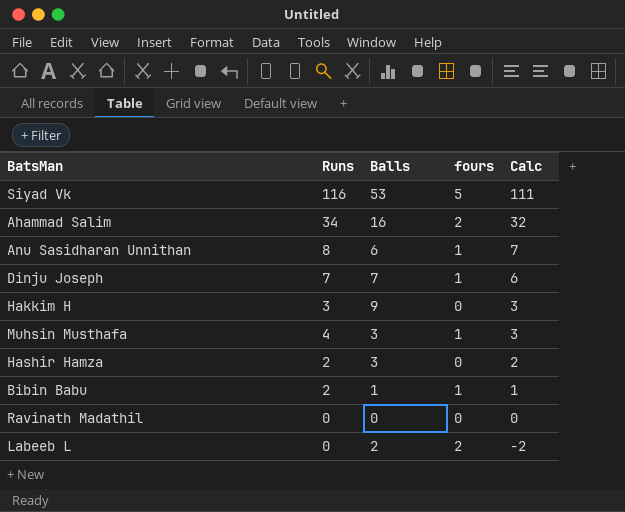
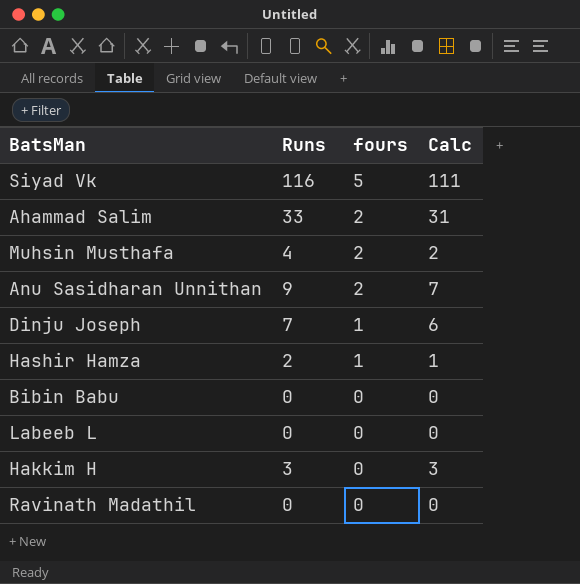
row order: Calc descending -> fours descending
column Balls | position: 3 -> none
Ahammad Salim | Runs: 34 -> 33
Ahammad Salim | Calc: 32 -> 31
Muhsin Musthafa | fours: 1 -> 2
Muhsin Musthafa | Calc: 3 -> 2
Anu Sasidharan Unnithan | Runs: 8 -> 9
Anu Sasidharan Unnithan | fours: 1 -> 2
Hashir Hamza | fours: 0 -> 1
Hashir Hamza | Calc: 2 -> 1
Bibin Babu | Runs: 2 -> 0
Bibin Babu | fours: 1 -> 0
Bibin Babu | Calc: 1 -> 0
Labeeb L | fours: 2 -> 0
Labeeb L | Calc: -2 -> 0

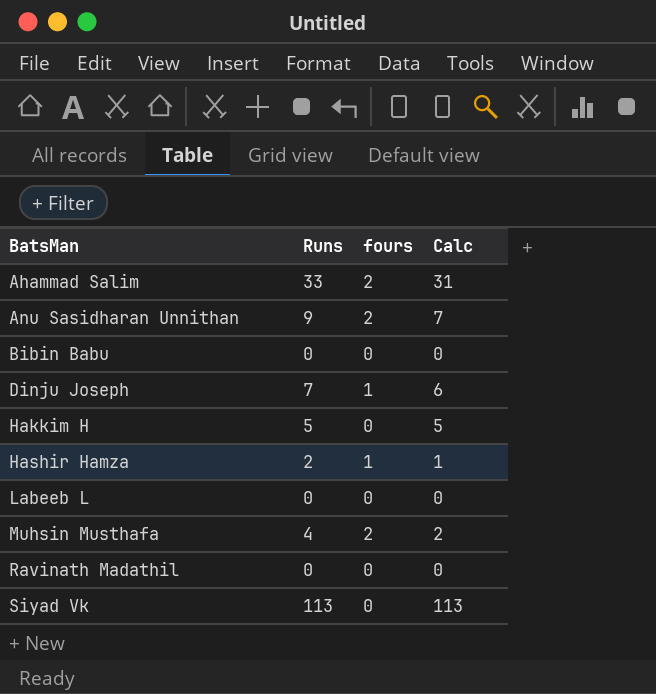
row order: fours descending -> BatsMan ascending
Hakkim H | Runs: 3 -> 5
Hakkim H | Calc: 3 -> 5
Siyad Vk | Runs: 116 -> 113
Siyad Vk | fours: 5 -> 0
Siyad Vk | Calc: 111 -> 113

